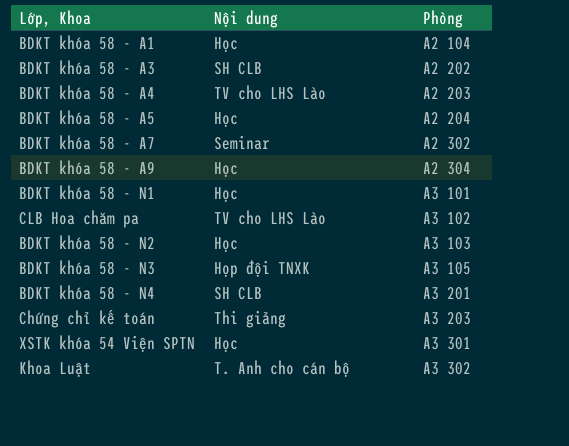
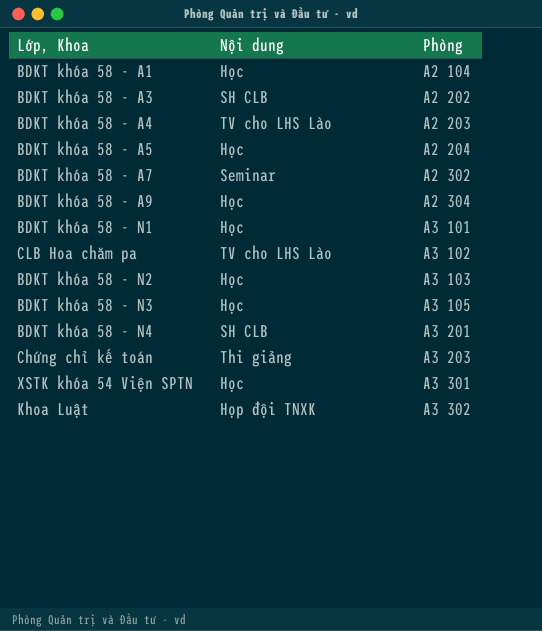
BDKT khóa 58 - N3 | Nội dung: Họp đội TNXK -> Học
Khoa Luật | Nội dung: T. Anh cho cán bộ -> Họp đội TNXK

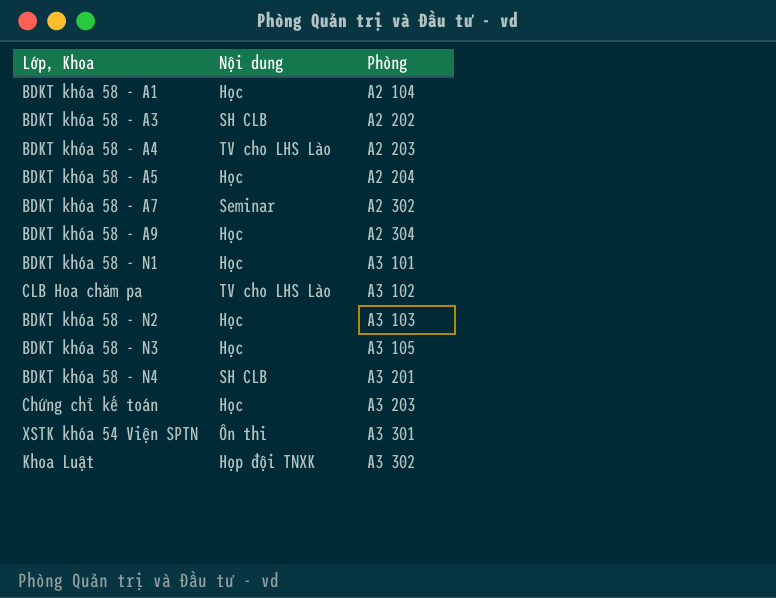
Chứng chỉ kế toán | Nội dung: Thi giảng -> Học
XSTK khóa 54 Viện SPTN | Nội dung: Học -> Ôn thi

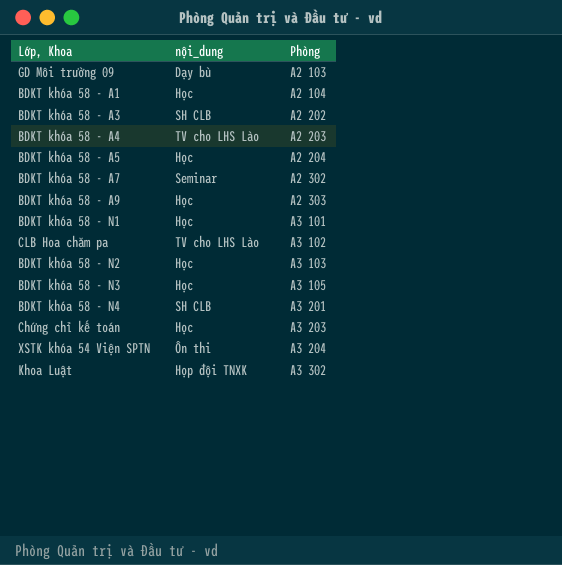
column name: Nội dung -> nội_dung
row GD Môi trường 09: none -> Dạy bù | A2 103
BDKT khóa 58 - A9 | Phòng: A2 304 -> A2 303
XSTK khóa 54 Viện SPTN | Phòng: A3 301 -> A3 204

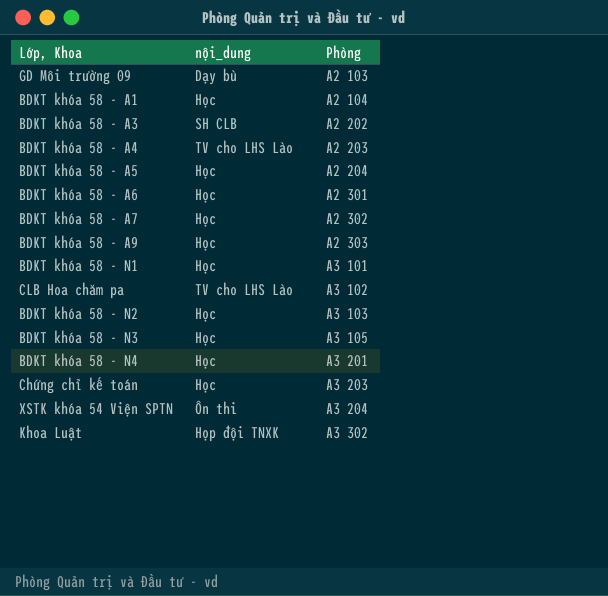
row BDKT khóa 58 - A6: none -> Học | A2 301
BDKT khóa 58 - A7 | nội_dung: Seminar -> Học
BDKT khóa 58 - N4 | nội_dung: SH CLB -> Học

